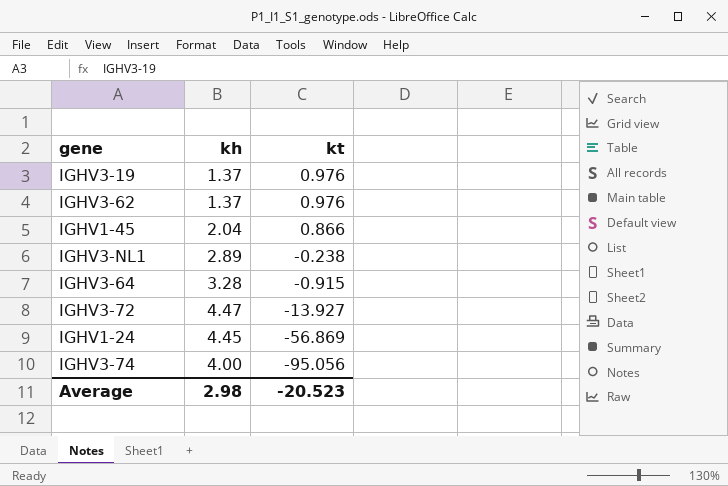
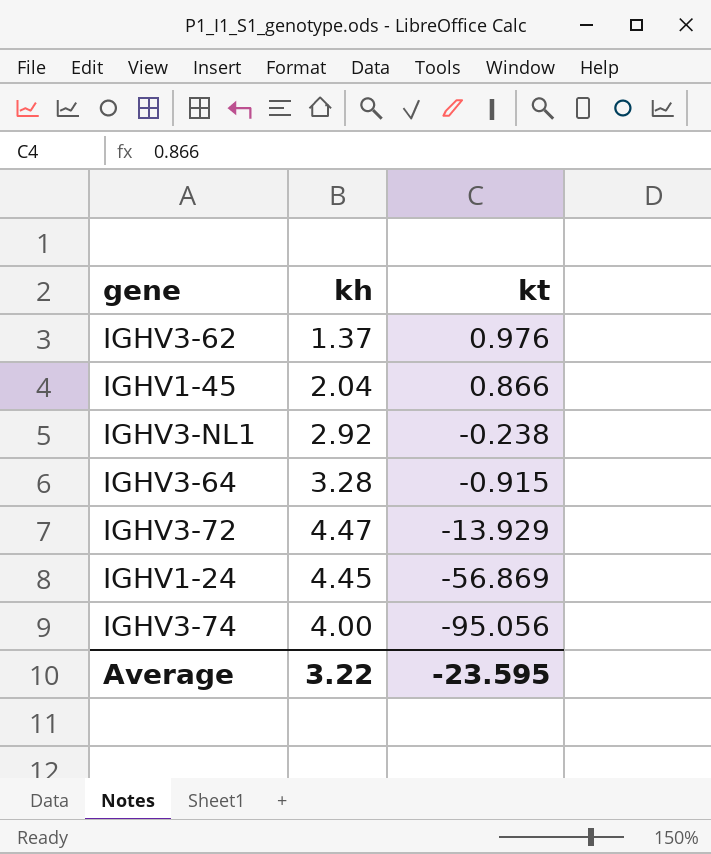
row IGHV3-19: 1.37 | 0.976 -> none
IGHV3-NL1 | kh: 2.89 -> 2.92
IGHV3-72 | kt: -13.927 -> -13.929
Average | kh: 2.98 -> 3.22
Average | kt: -20.523 -> -23.595

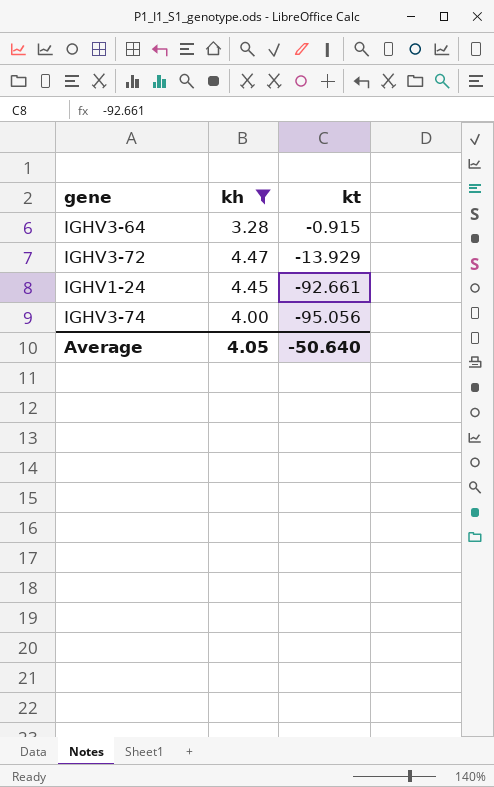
filter: none -> kh >= 3.28
IGHV1-24 | kt: -56.869 -> -92.661
Average | kh: 3.22 -> 4.05
Average | kt: -23.595 -> -50.640

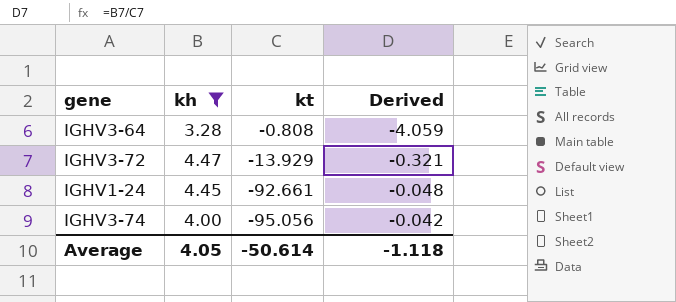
column Derived | formula: none -> [kh] / [kt]
IGHV3-64 | kt: -0.915 -> -0.808
Average | kt: -50.640 -> -50.614

